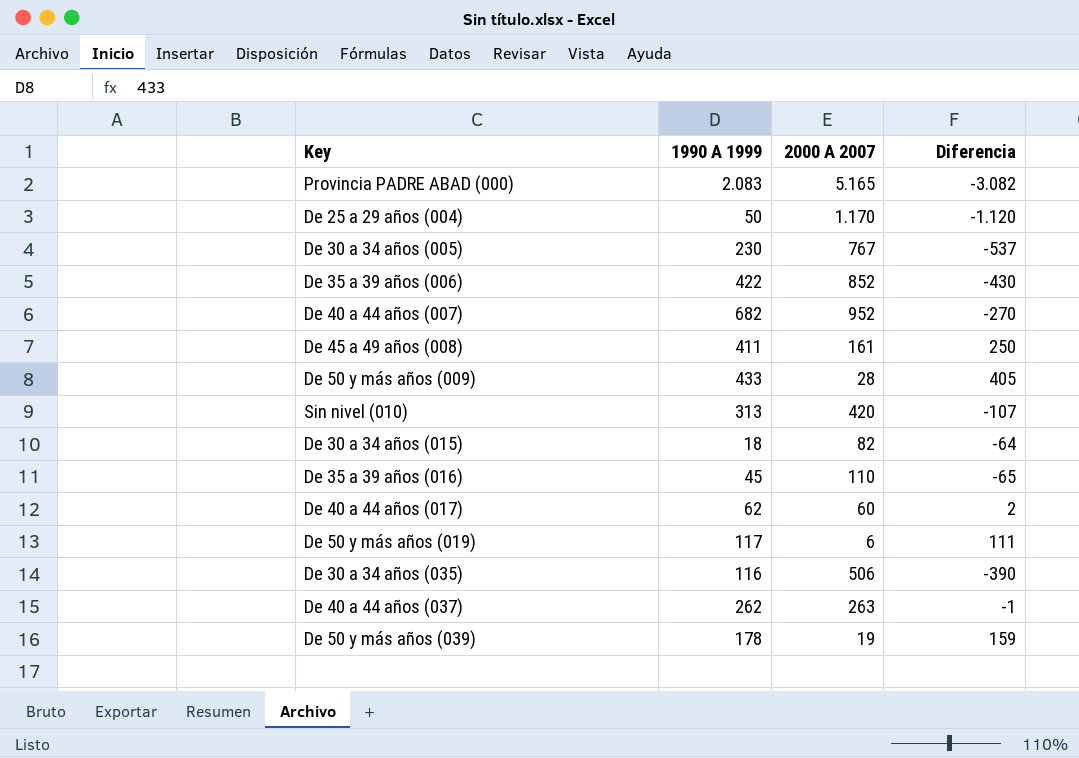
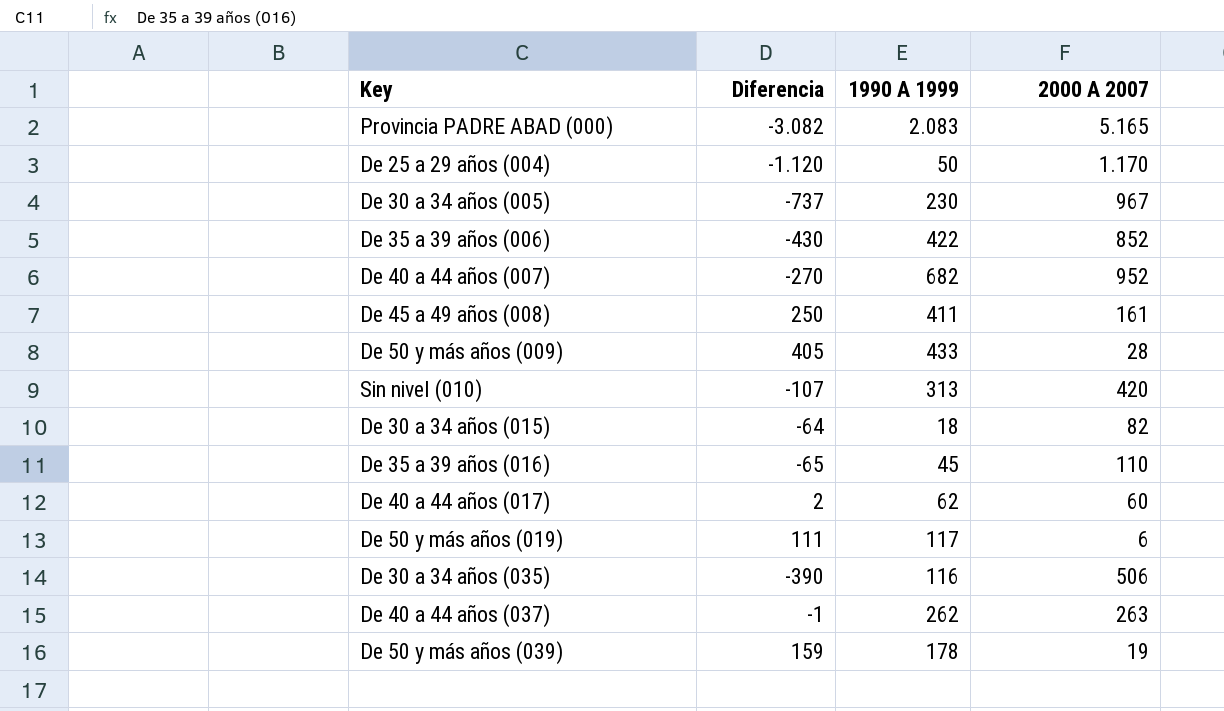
column Diferencia | position: 4 -> 2
De 30 a 34 años (005) | Diferencia: -537 -> -737
De 30 a 34 años (005) | 2000 A 2007: 767 -> 967

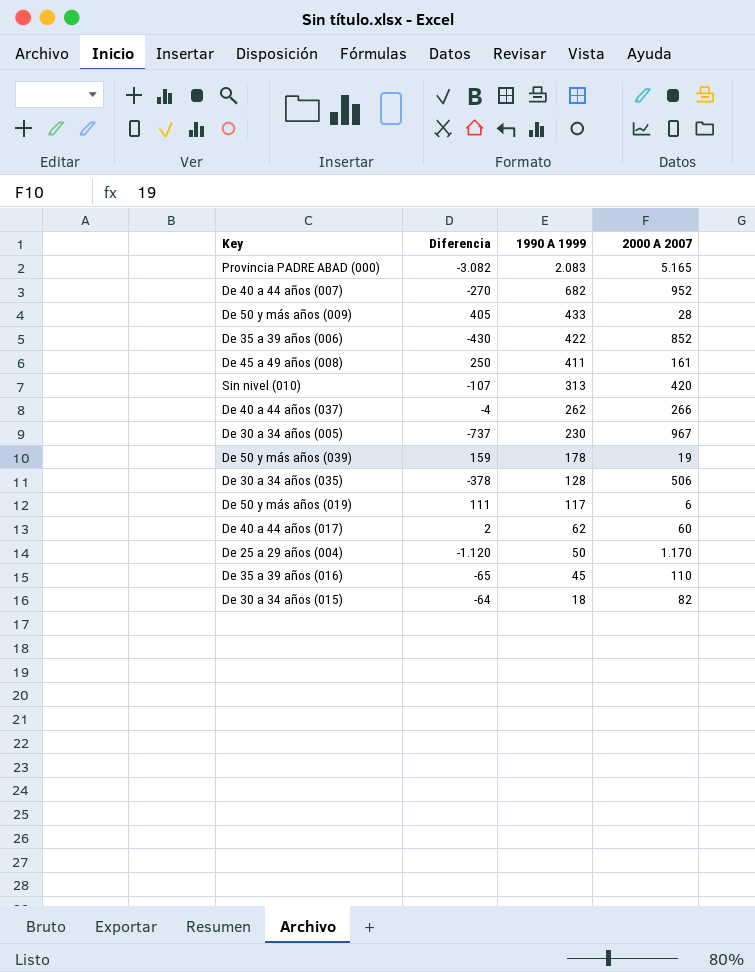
row order: none -> 1990 A 1999 descending
De 40 a 44 años (037) | Diferencia: -1 -> -4
De 40 a 44 años (037) | 2000 A 2007: 263 -> 266
De 30 a 34 años (035) | Diferencia: -390 -> -378
De 30 a 34 años (035) | 1990 A 1999: 116 -> 128

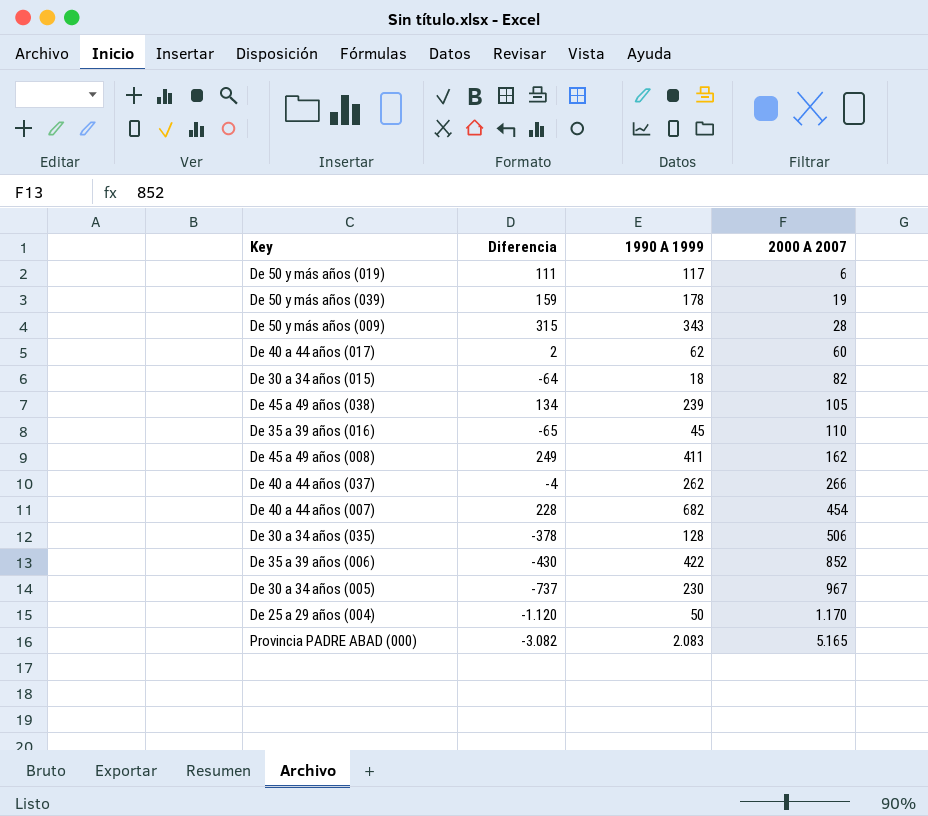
row order: 1990 A 1999 descending -> 2000 A 2007 ascending
row Sin nivel (010): -107 | 313 | 420 -> none
De 50 y más años (009) | Diferencia: 405 -> 315
De 50 y más años (009) | 1990 A 1999: 433 -> 343
row De 45 a 49 años (038): none -> 134 | 239 | 105
De 45 a 49 años (008) | Diferencia: 250 -> 249
De 45 a 49 años (008) | 2000 A 2007: 161 -> 162
De 40 a 44 años (007) | Diferencia: -270 -> 228
De 40 a 44 años (007) | 2000 A 2007: 952 -> 454

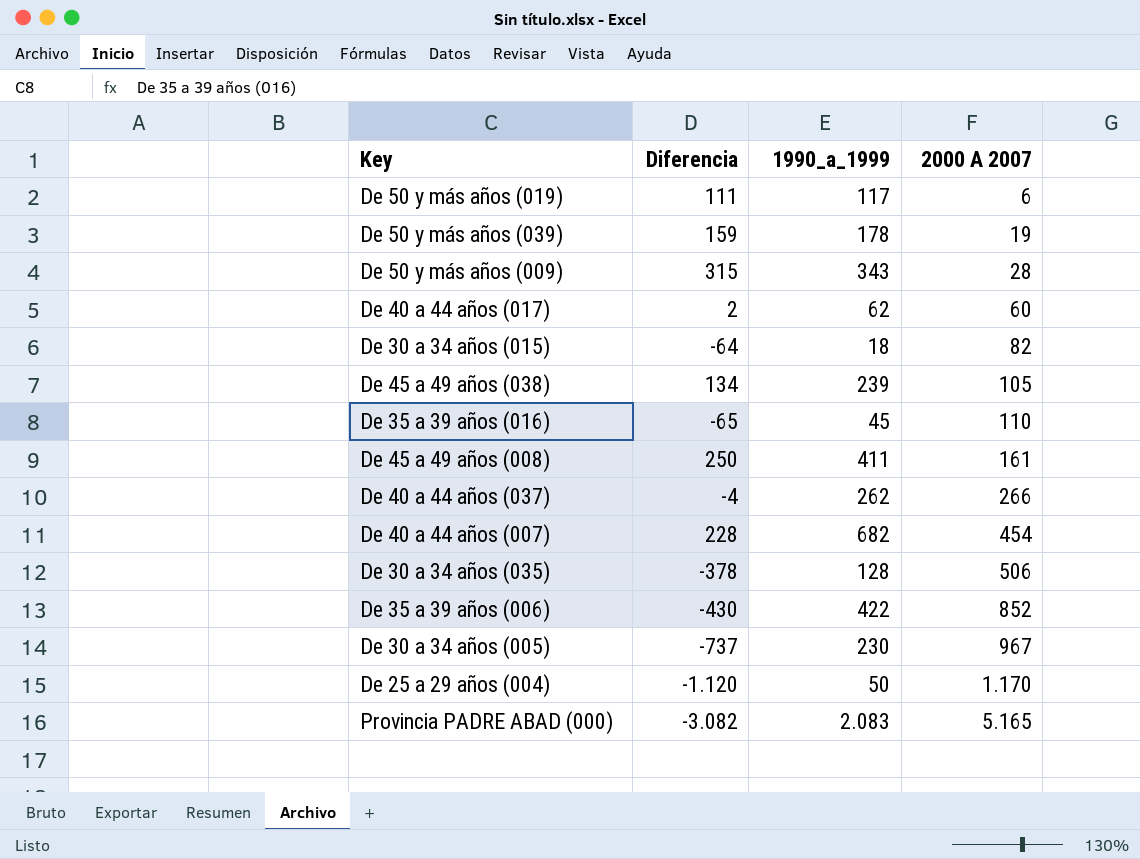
column name: 1990 A 1999 -> 1990_a_1999
De 45 a 49 años (008) | Diferencia: 249 -> 250
De 45 a 49 años (008) | 2000 A 2007: 162 -> 161

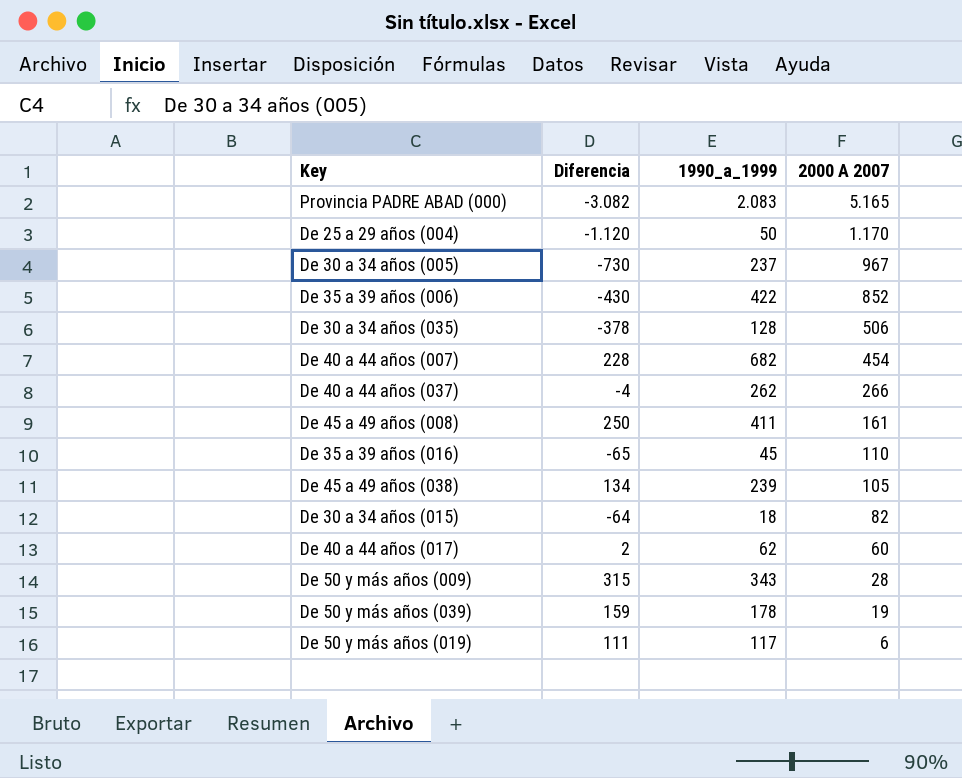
row order: 2000 A 2007 ascending -> 2000 A 2007 descending
De 30 a 34 años (005) | Diferencia: -737 -> -730
De 30 a 34 años (005) | 1990_a_1999: 230 -> 237

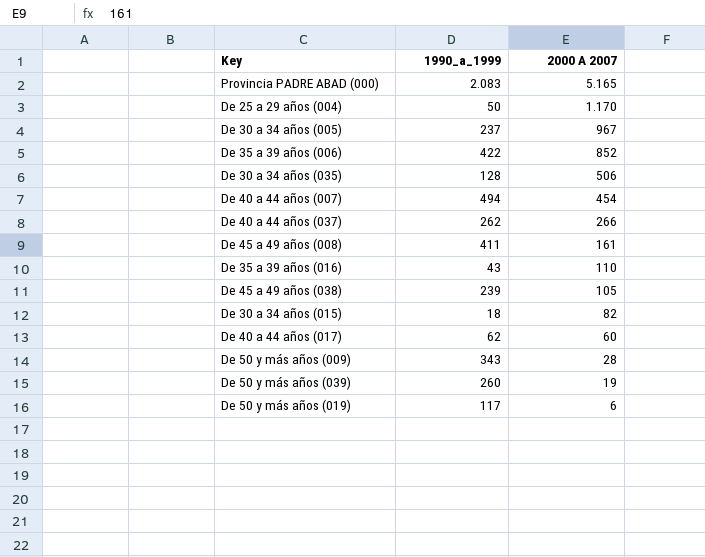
column Diferencia | formula: [1990_a_1999] - [2000 A 2007] -> none
De 40 a 44 años (007) | 1990_a_1999: 682 -> 494
De 35 a 39 años (016) | 1990_a_1999: 45 -> 43
De 50 y más años (039) | 1990_a_1999: 178 -> 260

